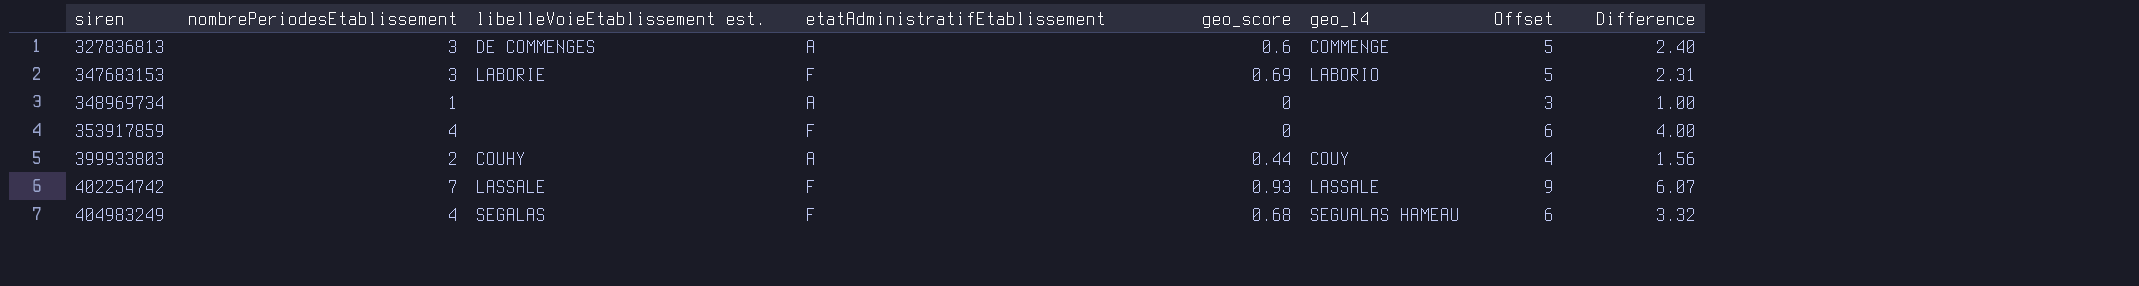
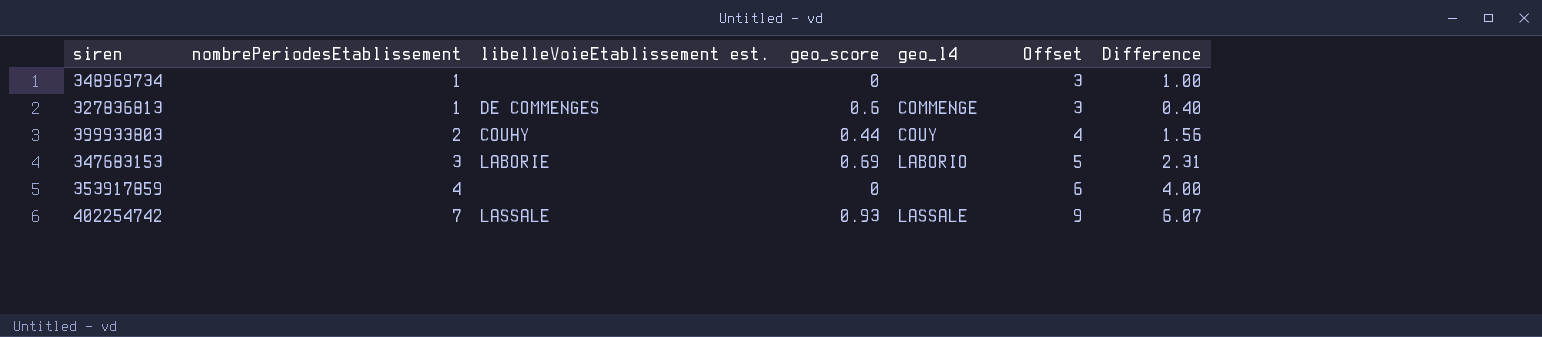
row order: siren ascending -> nombrePeriodesEtablissement ascending
column etatAdministratifEtablissement | position: 4 -> none
row 404983249: 4 | SEGALAS | F | 0.68 | SEGUALAS HAMEAU | 6 | 3.32 -> none
327836813 | nombrePeriodesEtablissement: 3 -> 1
327836813 | Offset: 5 -> 3
327836813 | Difference: 2.40 -> 0.40

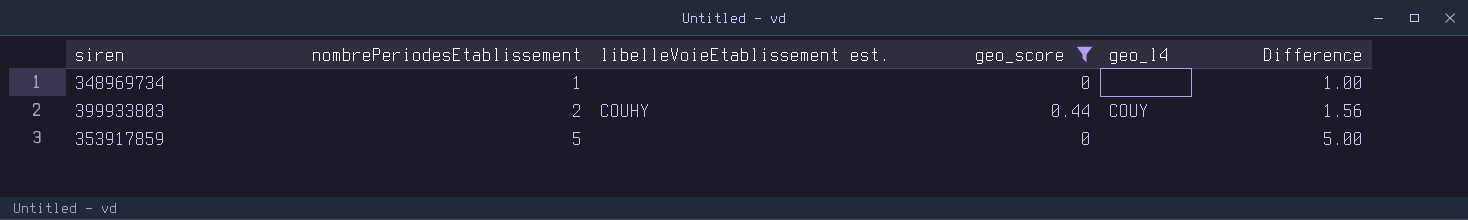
filter: none -> geo_score <= 0.44
column Offset | formula: [nombrePeriodesEtablissement] + 2 -> none
353917859 | nombrePeriodesEtablissement: 4 -> 5
353917859 | Difference: 4.00 -> 5.00

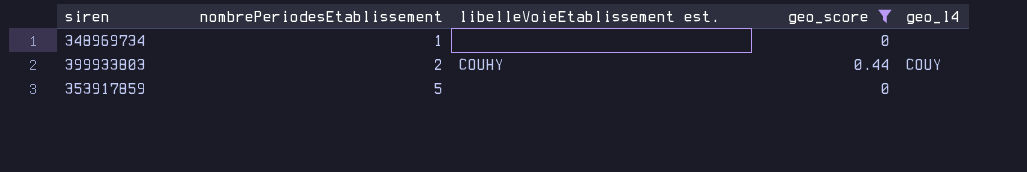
column Difference | formula: [nombrePeriodesEtablissement] - [geo_score] -> none

